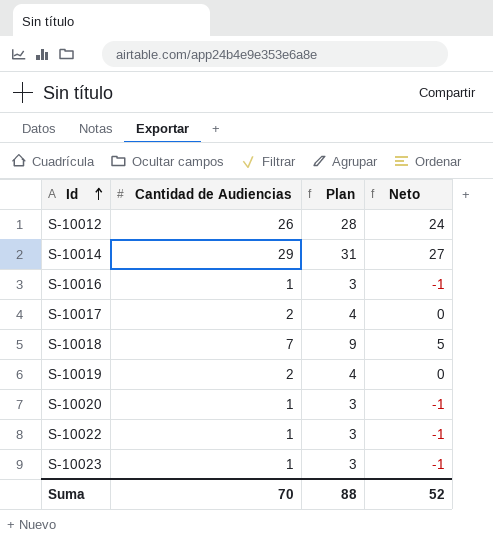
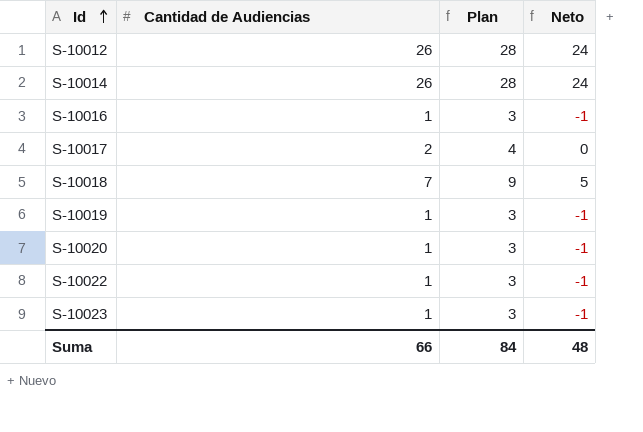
S-10014 | Cantidad de Audiencias: 29 -> 26
S-10014 | Plan: 31 -> 28
S-10014 | Neto: 27 -> 24
S-10019 | Cantidad de Audiencias: 2 -> 1
S-10019 | Plan: 4 -> 3
S-10019 | Neto: 0 -> -1
Suma | Cantidad de Audiencias: 70 -> 66
Suma | Plan: 88 -> 84
Suma | Neto: 52 -> 48

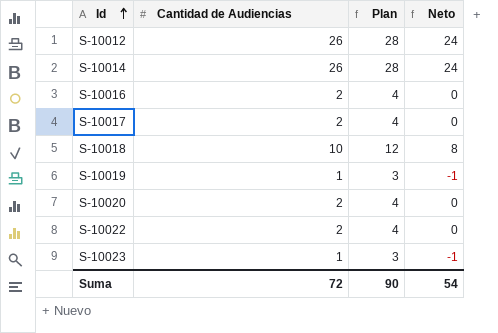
S-10016 | Cantidad de Audiencias: 1 -> 2
S-10016 | Plan: 3 -> 4
S-10016 | Neto: -1 -> 0
S-10018 | Cantidad de Audiencias: 7 -> 10
S-10018 | Plan: 9 -> 12
S-10018 | Neto: 5 -> 8
S-10020 | Cantidad de Audiencias: 1 -> 2
S-10020 | Plan: 3 -> 4
S-10020 | Neto: -1 -> 0
S-10022 | Cantidad de Audiencias: 1 -> 2
S-10022 | Plan: 3 -> 4
S-10022 | Neto: -1 -> 0
Suma | Cantidad de Audiencias: 66 -> 72
Suma | Plan: 84 -> 90
Suma | Neto: 48 -> 54

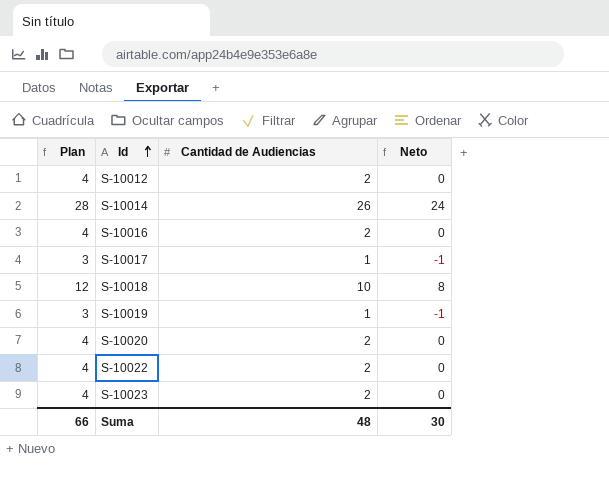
column Plan | position: 3 -> 1
S-10012 | Plan: 28 -> 4
S-10012 | Cantidad de Audiencias: 26 -> 2
S-10012 | Neto: 24 -> 0
S-10017 | Plan: 4 -> 3
S-10017 | Cantidad de Audiencias: 2 -> 1
S-10017 | Neto: 0 -> -1
S-10023 | Plan: 3 -> 4
S-10023 | Cantidad de Audiencias: 1 -> 2
S-10023 | Neto: -1 -> 0
Suma | Plan: 90 -> 66
Suma | Cantidad de Audiencias: 72 -> 48
Suma | Neto: 54 -> 30

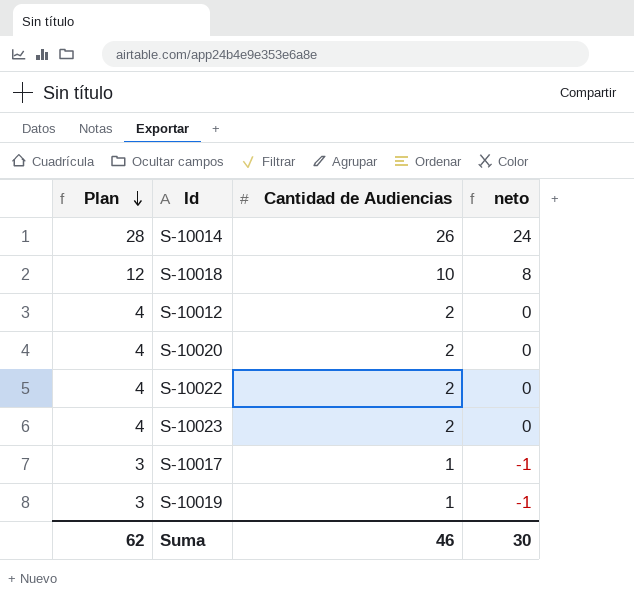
row order: Id ascending -> Plan descending
column name: Neto -> neto
row S-10016: 4 | 2 | 0 -> none
Suma | Plan: 66 -> 62
Suma | Cantidad de Audiencias: 48 -> 46

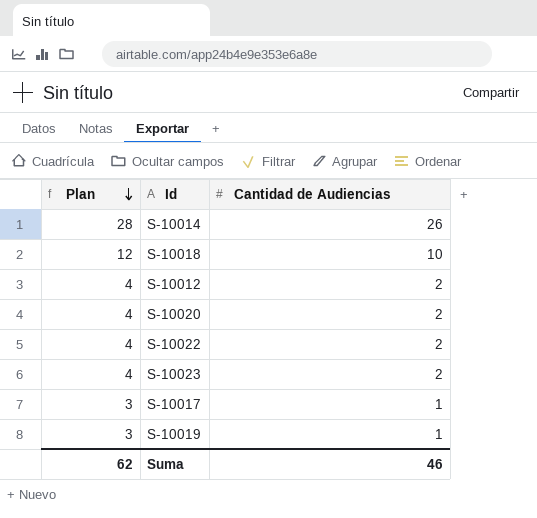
column neto | formula: [Cantidad de Audiencias] - 2 -> none

